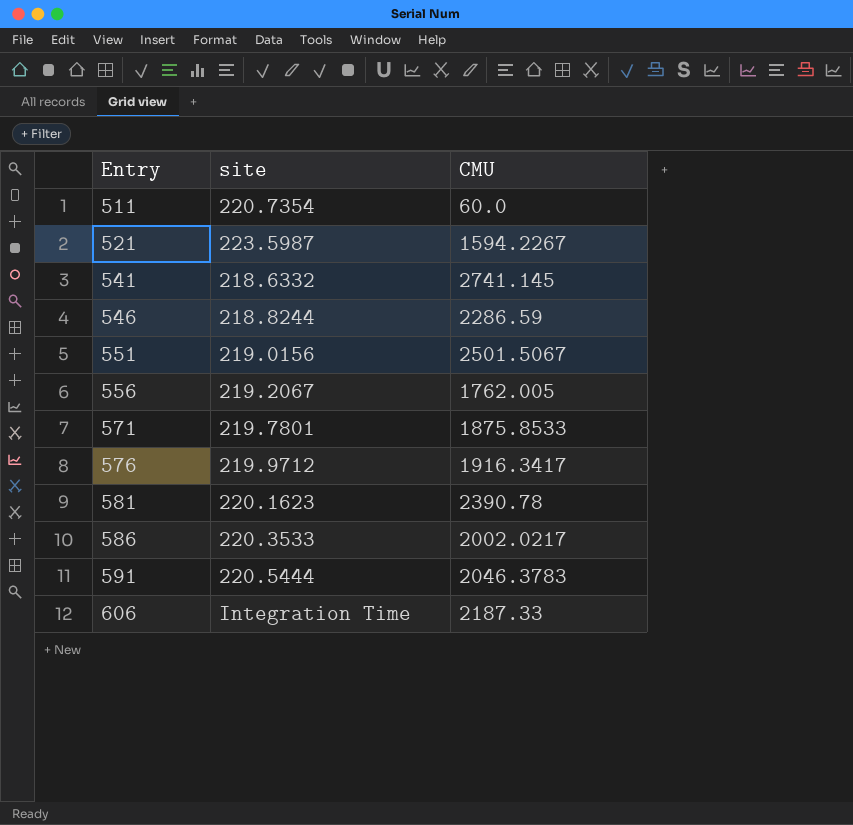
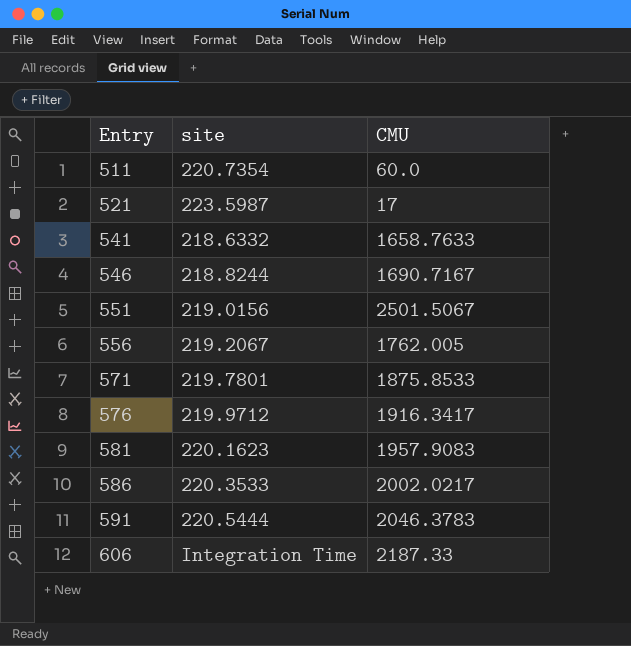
521 | CMU: 1594.2267 -> 17
541 | CMU: 2741.145 -> 1658.7633
546 | CMU: 2286.59 -> 1690.7167
581 | CMU: 2390.78 -> 1957.9083

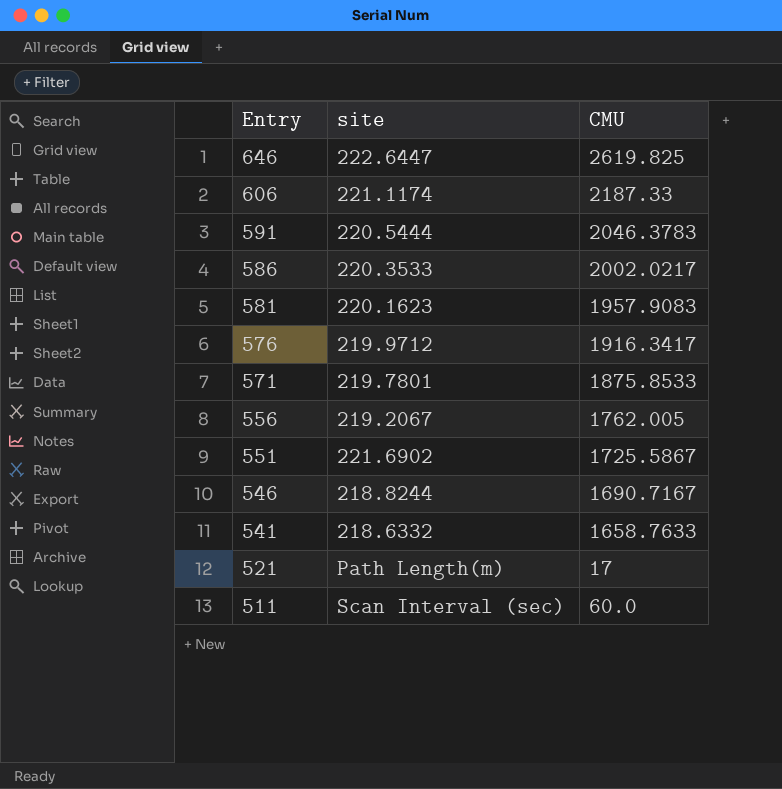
row order: Entry ascending -> Entry descending
row 646: none -> 222.6447 | 2619.825
606 | site: Integration Time -> 221.1174
551 | site: 219.0156 -> 221.6902
551 | CMU: 2501.5067 -> 1725.5867
521 | site: 223.5987 -> Path Length(m)
511 | site: 220.7354 -> Scan Interval (sec)

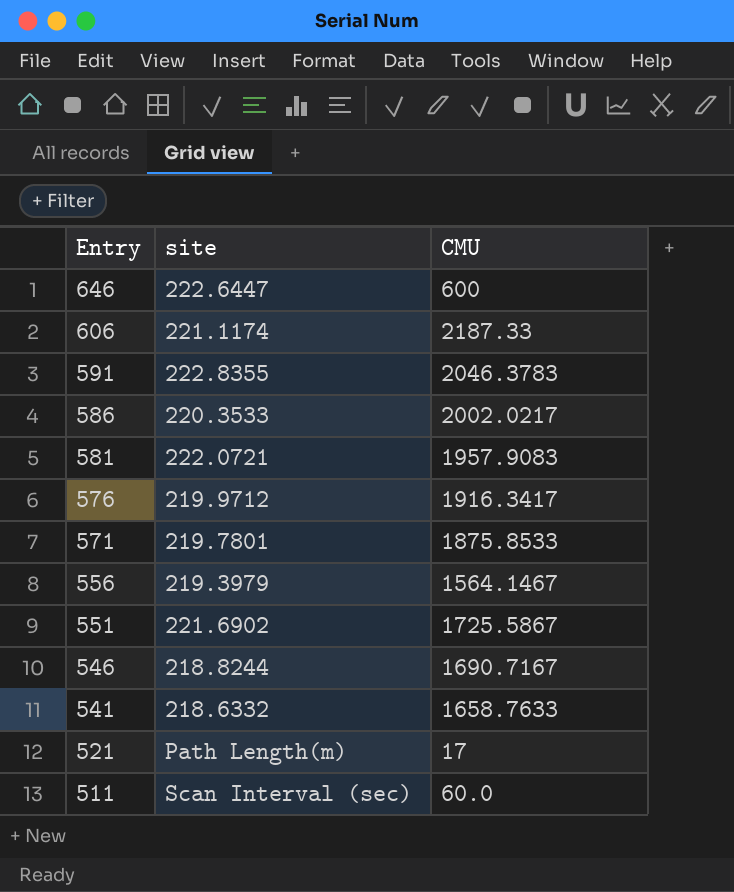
646 | CMU: 2619.825 -> 600
591 | site: 220.5444 -> 222.8355
581 | site: 220.1623 -> 222.0721
556 | site: 219.2067 -> 219.3979
556 | CMU: 1762.005 -> 1564.1467

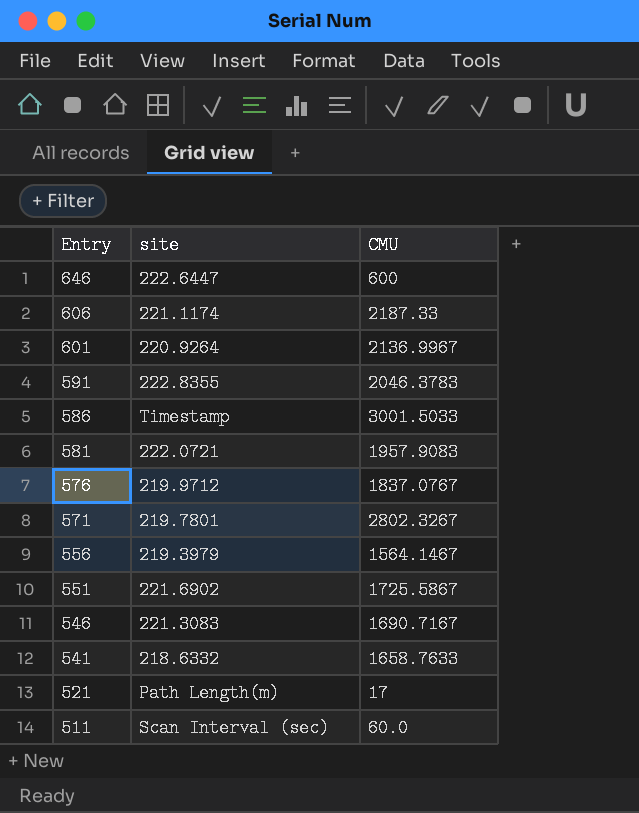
row 601: none -> 220.9264 | 2136.9967
586 | site: 220.3533 -> Timestamp
586 | CMU: 2002.0217 -> 3001.5033
576 | CMU: 1916.3417 -> 1837.0767
571 | CMU: 1875.8533 -> 2802.3267
546 | site: 218.8244 -> 221.3083

